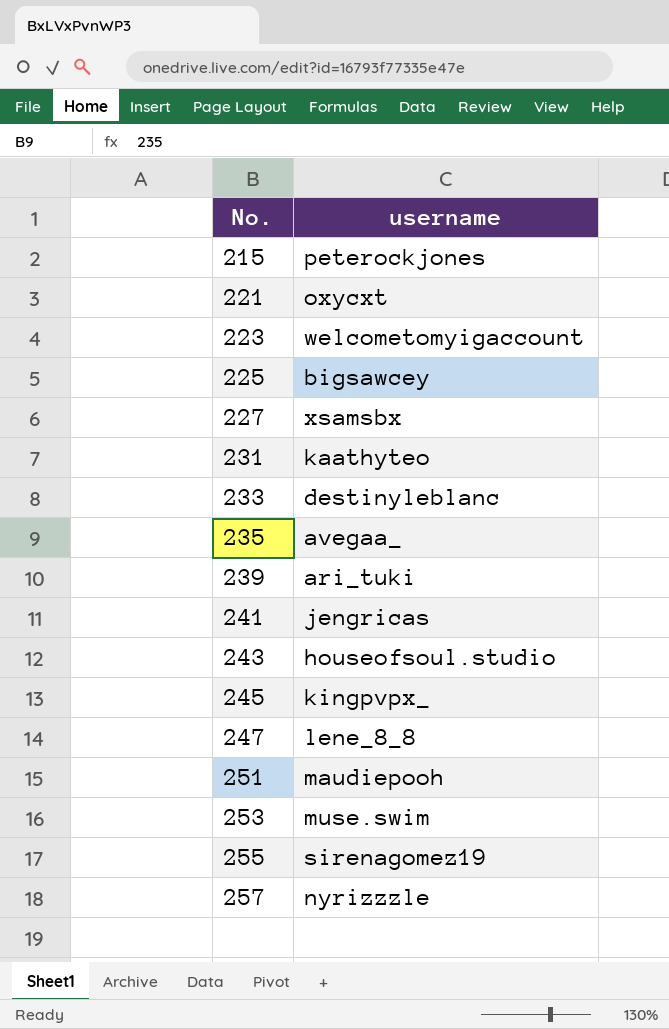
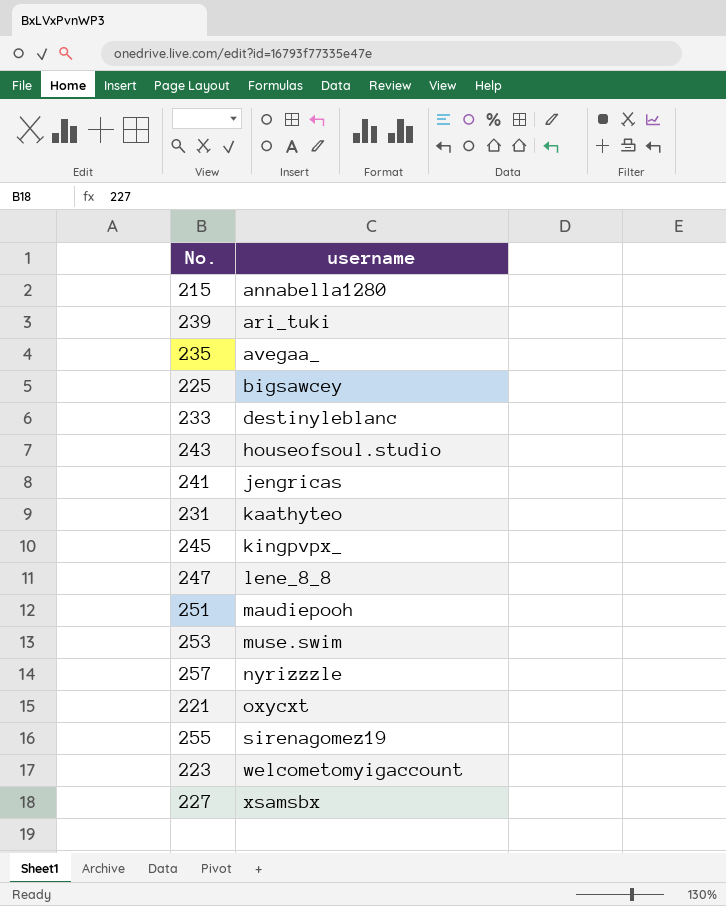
row order: No. ascending -> username ascending
215 | username: peterockjones -> annabella1280

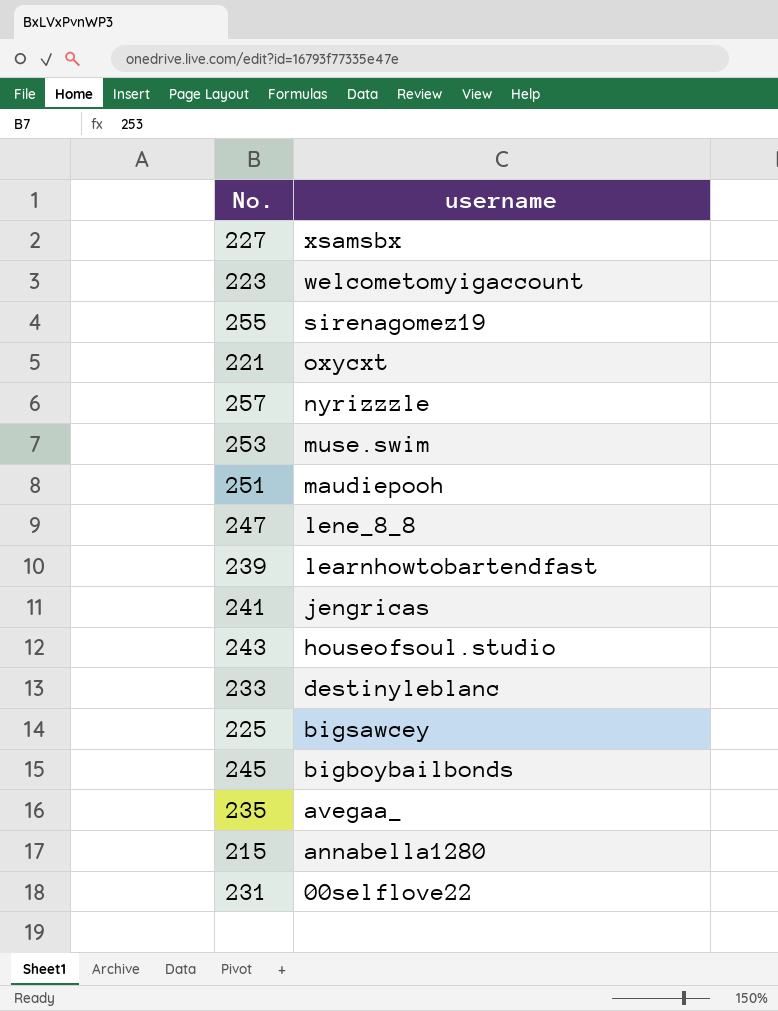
row order: username ascending -> username descending
239 | username: ari_tuki -> learnhowtobartendfast
245 | username: kingpvpx_ -> bigboybailbonds
231 | username: kaathyteo -> 00selflove22

